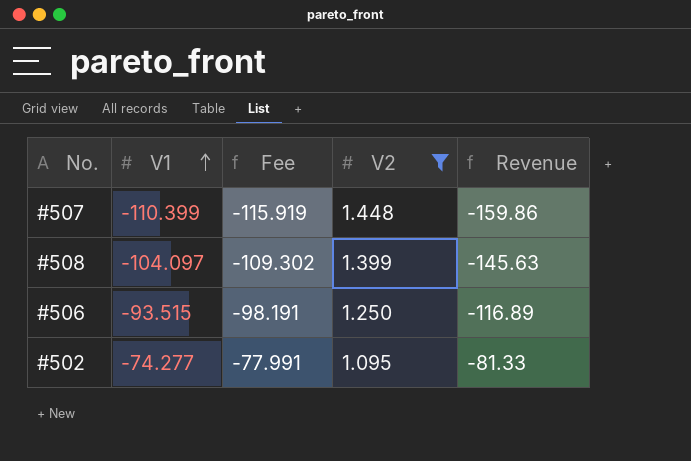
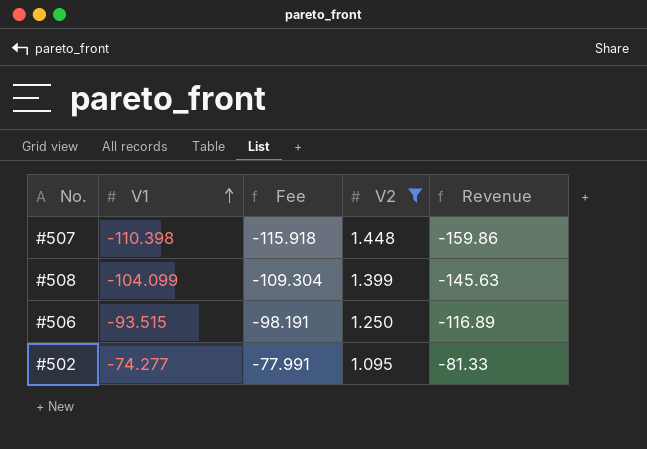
#507 | V1: -110.399 -> -110.398
#507 | Fee: -115.919 -> -115.918
#508 | V1: -104.097 -> -104.099
#508 | Fee: -109.302 -> -109.304

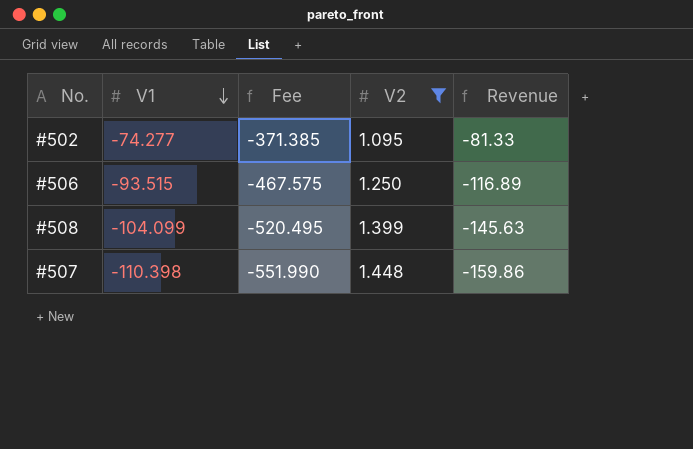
row order: V1 ascending -> V1 descending
column Fee | formula: [V1] * 1.05 -> [V1] * 5

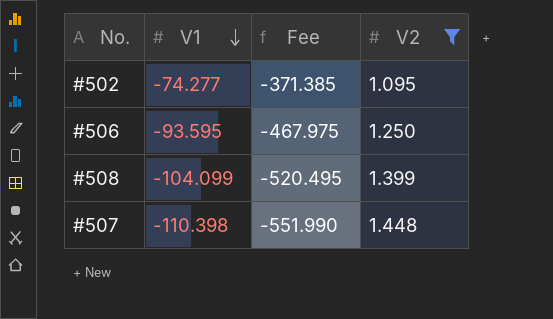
column Revenue | formula: [V1] * [V2] -> none
#506 | V1: -93.515 -> -93.595
#506 | Fee: -467.575 -> -467.975

